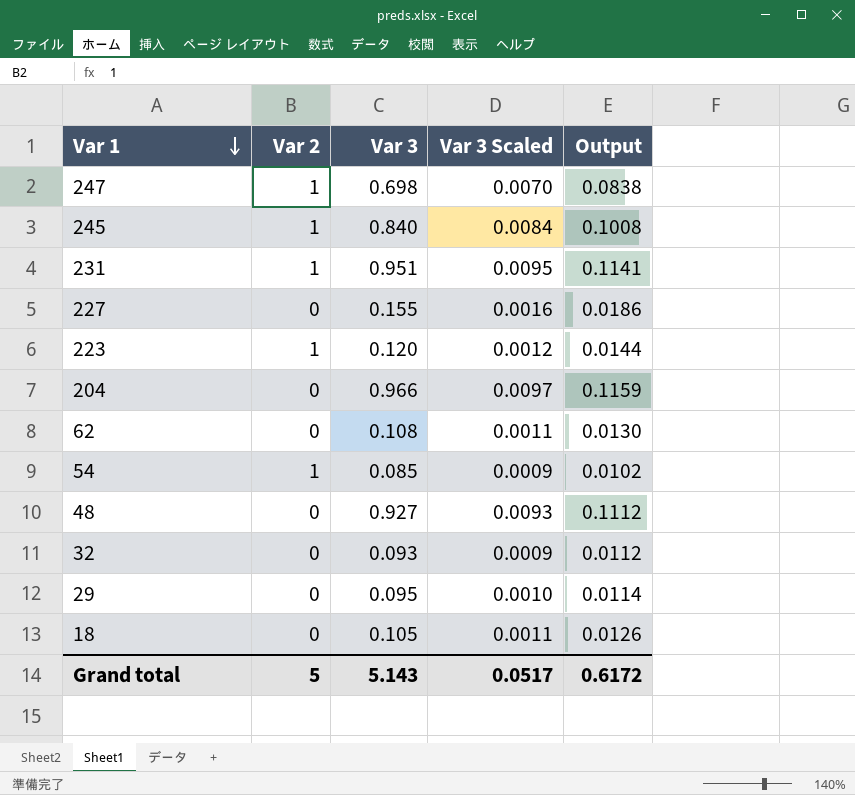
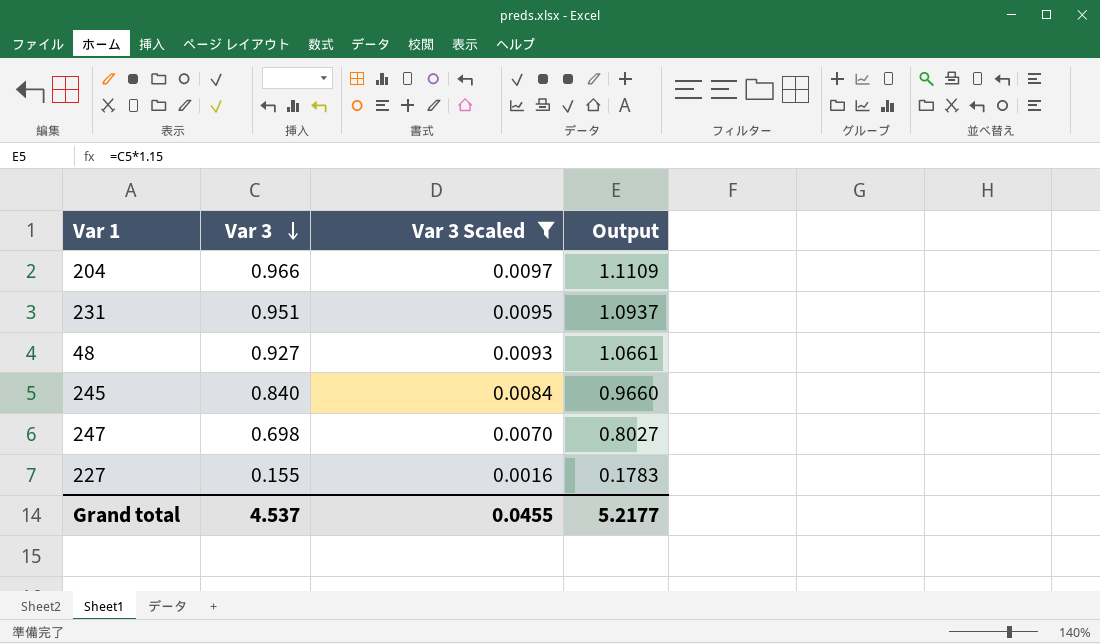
filter: none -> Var 3 Scaled >= 0.0016
row order: Var 1 descending -> Var 3 descending
column Var 2 | position: 2 -> none
column Output | formula: [Var 3] * 0.12 -> [Var 3] * 1.15
Grand total | Var 3: 5.143 -> 4.537
Grand total | Var 3 Scaled: 0.0517 -> 0.0455
Grand total | Output: 0.6172 -> 5.2177

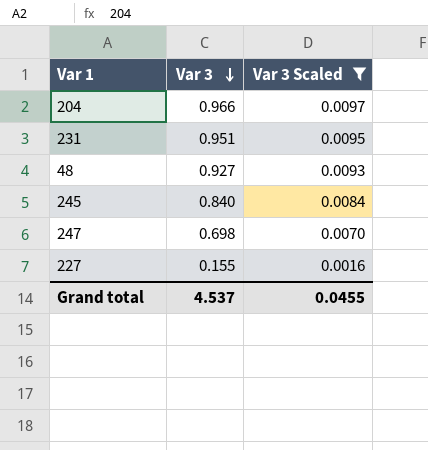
column Output | formula: [Var 3] * 1.15 -> none

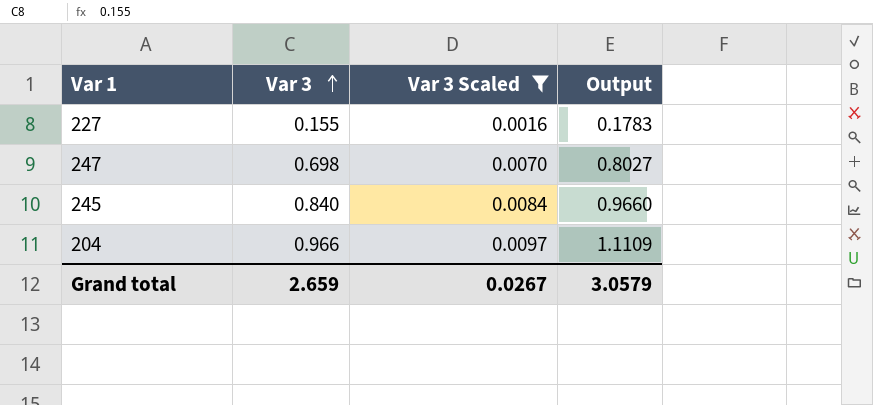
row order: Var 3 descending -> Var 3 ascending
column Output | formula: none -> [Var 3] * 1.15
row 231: 0.951 | 0.0095 -> none
row 48: 0.927 | 0.0093 -> none
Grand total | Var 3: 4.537 -> 2.659
Grand total | Var 3 Scaled: 0.0455 -> 0.0267

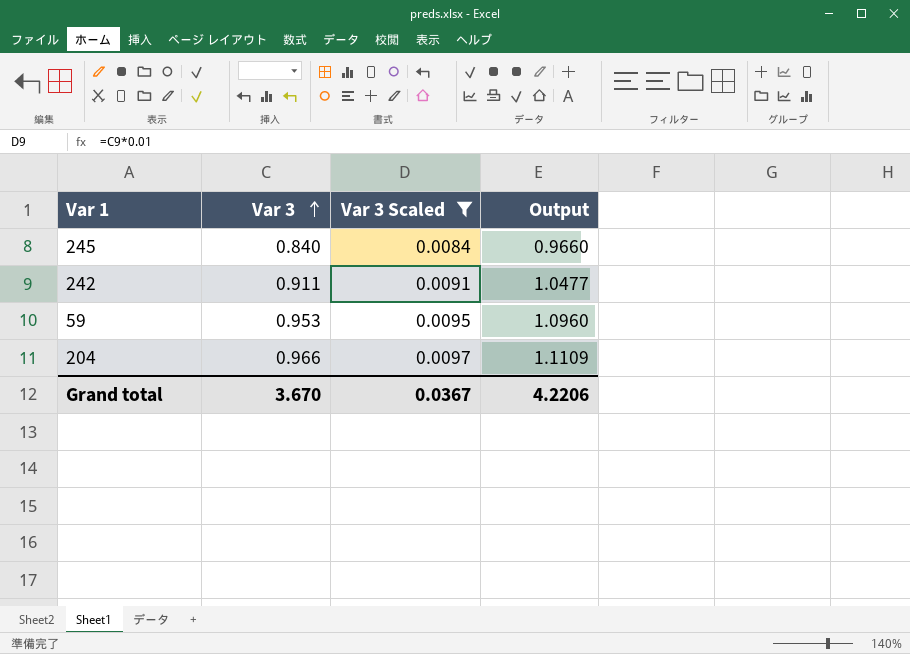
row 227: 0.155 | 0.0016 | 0.1783 -> none
row 247: 0.698 | 0.0070 | 0.8027 -> none
row 242: none -> 0.911 | 0.0091 | 1.0477
row 59: none -> 0.953 | 0.0095 | 1.0960
Grand total | Var 3: 2.659 -> 3.670
Grand total | Var 3 Scaled: 0.0267 -> 0.0367
Grand total | Output: 3.0579 -> 4.2206

